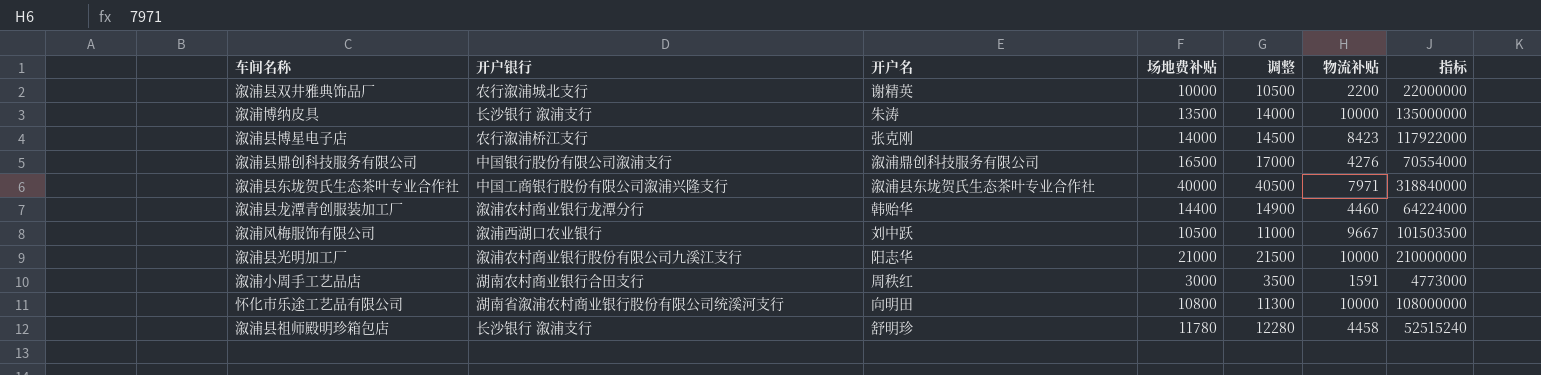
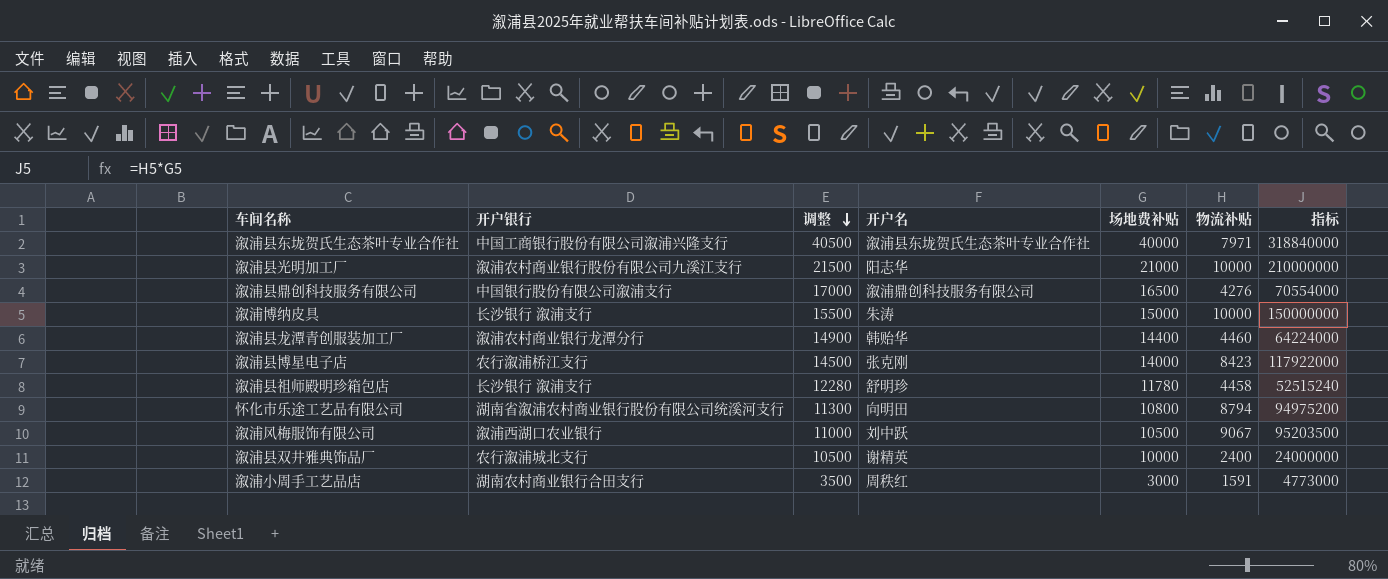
row order: none -> 调整 descending
column 调整 | position: 5 -> 3
溆浦博纳皮具 | 调整: 14000 -> 15500
溆浦博纳皮具 | 场地费补贴: 13500 -> 15000
溆浦博纳皮具 | 指标: 135000000 -> 150000000
怀化市乐途工艺品有限公司 | 物流补贴: 10000 -> 8794
怀化市乐途工艺品有限公司 | 指标: 108000000 -> 94975200
溆浦风梅服饰有限公司 | 物流补贴: 9667 -> 9067
溆浦风梅服饰有限公司 | 指标: 101503500 -> 95203500
溆浦县双井雅典饰品厂 | 物流补贴: 2200 -> 2400
溆浦县双井雅典饰品厂 | 指标: 22000000 -> 24000000

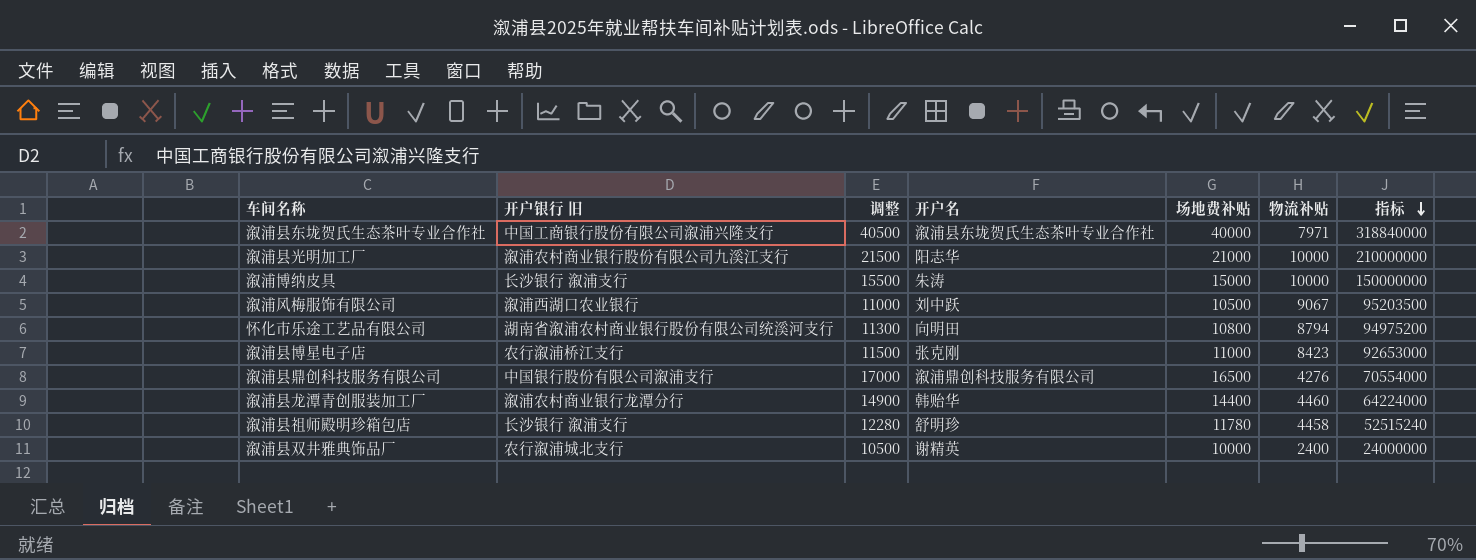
row order: 调整 descending -> 指标 descending
column name: 开户银行 -> 开户银行 旧
row 溆浦小周手工艺品店: 湖南农村商业银行合田支行 | 3500 | 周秩红 | 3000 | 1591 | 4773000 -> none
溆浦县博星电子店 | 调整: 14500 -> 11500
溆浦县博星电子店 | 场地费补贴: 14000 -> 11000
溆浦县博星电子店 | 指标: 117922000 -> 92653000

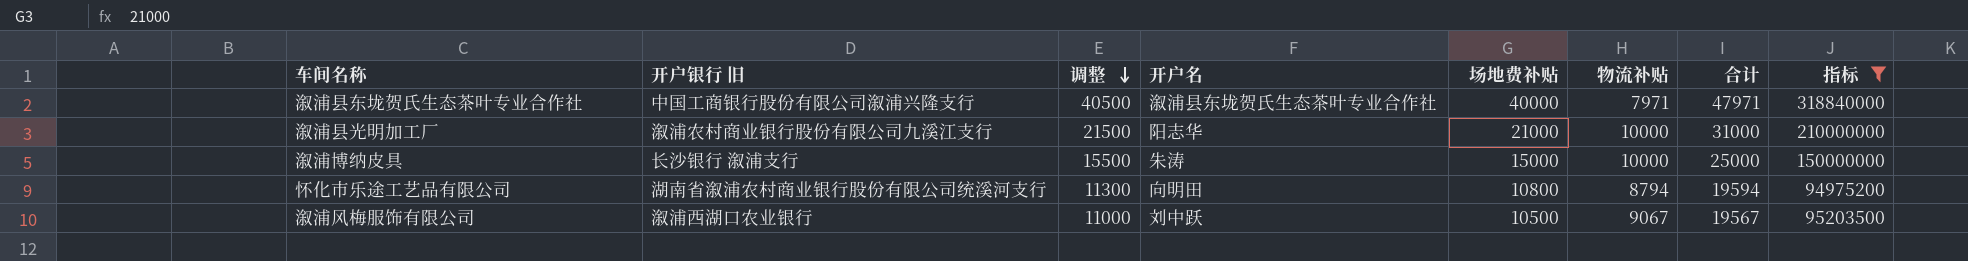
filter: none -> 指标 >= 94975200
row order: 指标 descending -> 调整 descending
column 合计 | formula: none -> [场地费补贴] + [物流补贴]

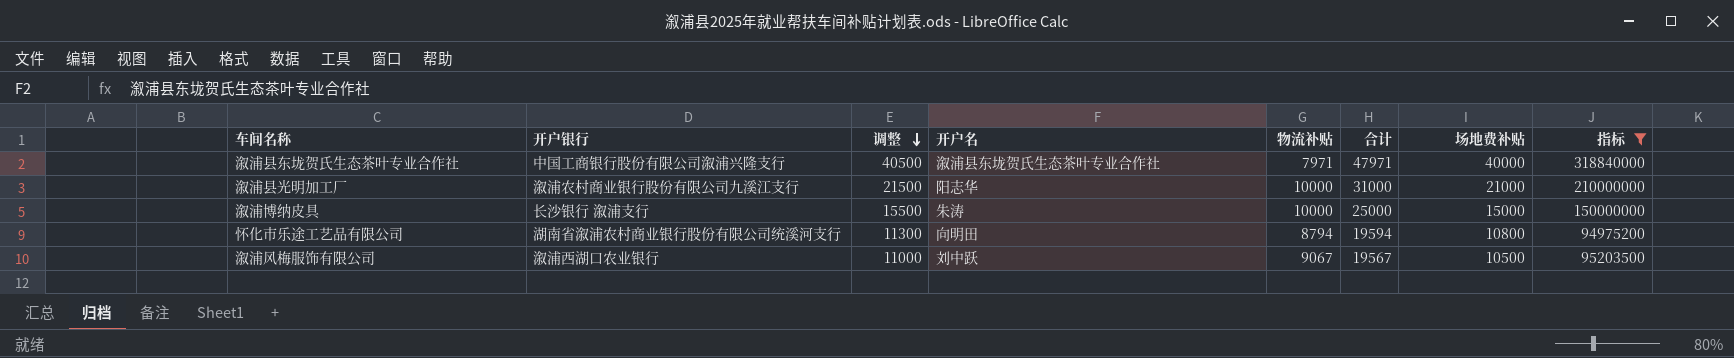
column name: 开户银行 旧 -> 开户银行
column 场地费补贴 | position: 5 -> 7

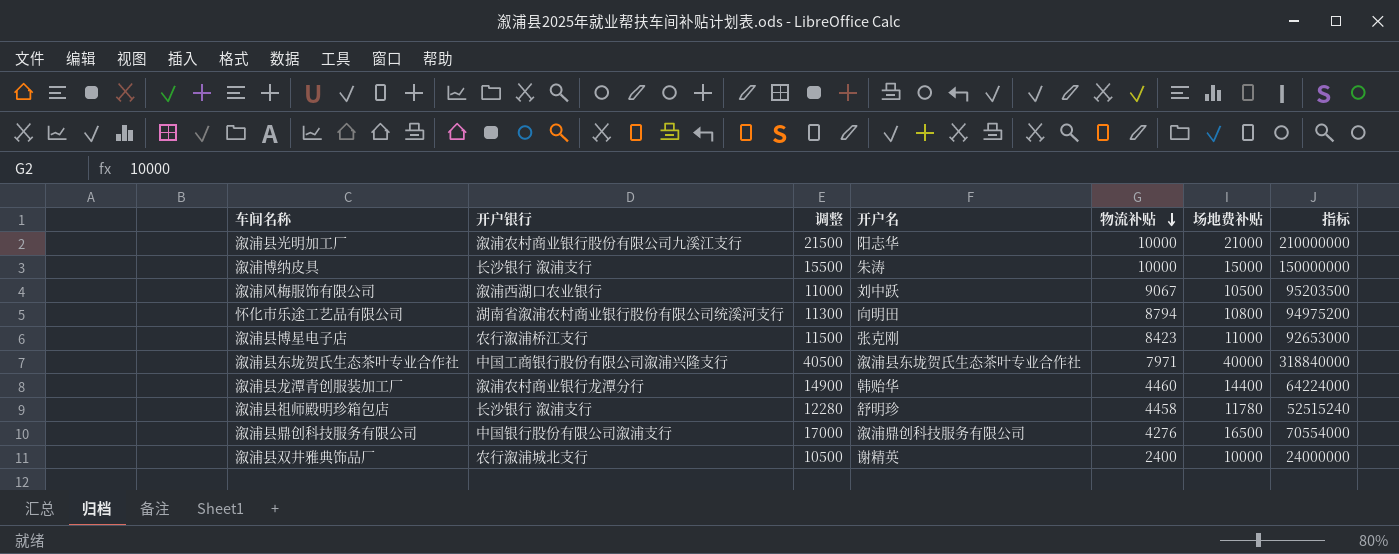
filter: 指标 >= 94975200 -> none
row order: 调整 descending -> 物流补贴 descending
column 合计 | formula: [物流补贴] + [场地费补贴] -> none

